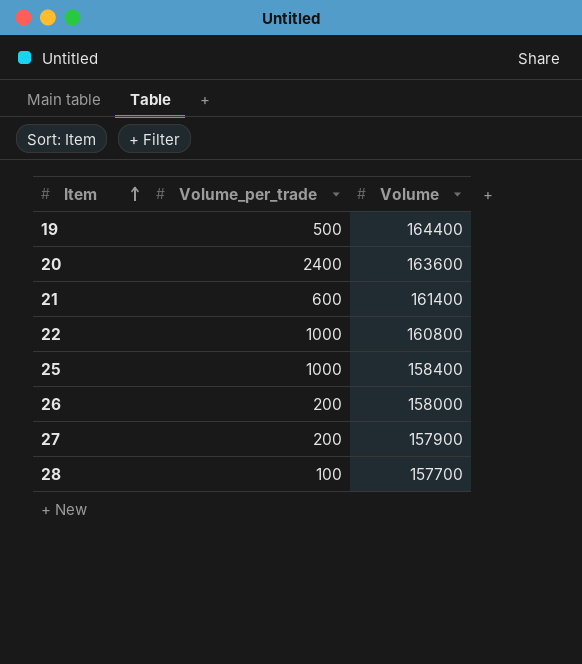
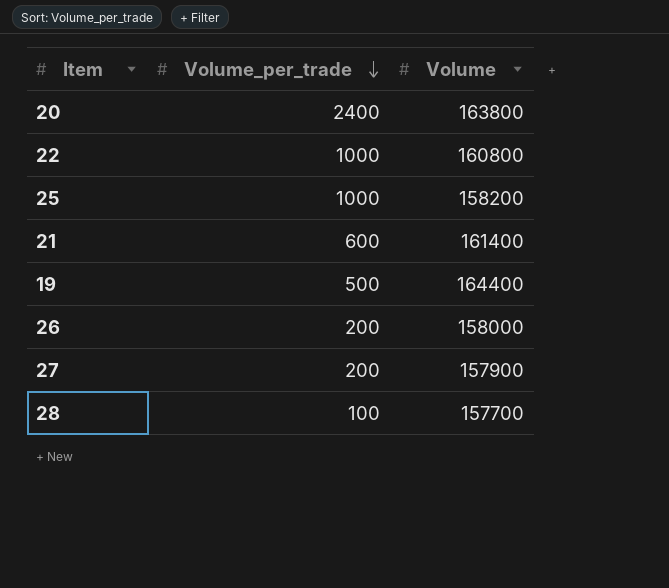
row order: Item ascending -> Volume_per_trade descending
20 | Volume: 163600 -> 163800
25 | Volume: 158400 -> 158200

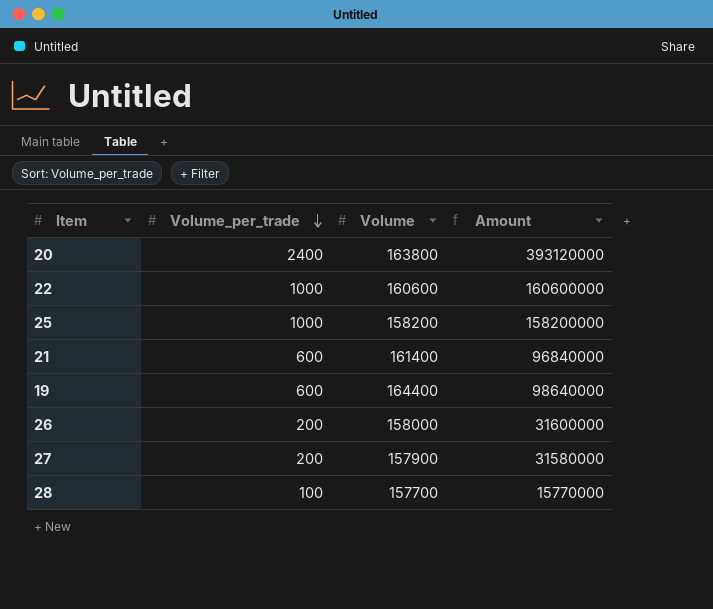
column Amount | formula: none -> [Volume_per_trade] * [Volume]
22 | Volume: 160800 -> 160600
19 | Volume_per_trade: 500 -> 600

